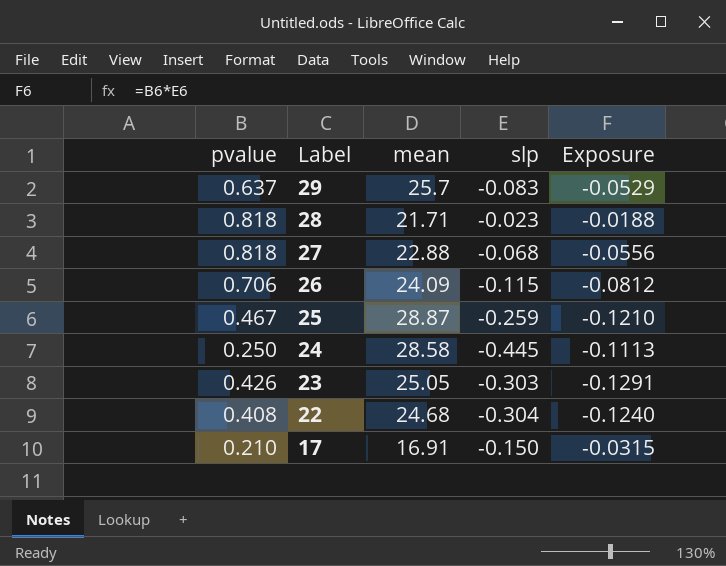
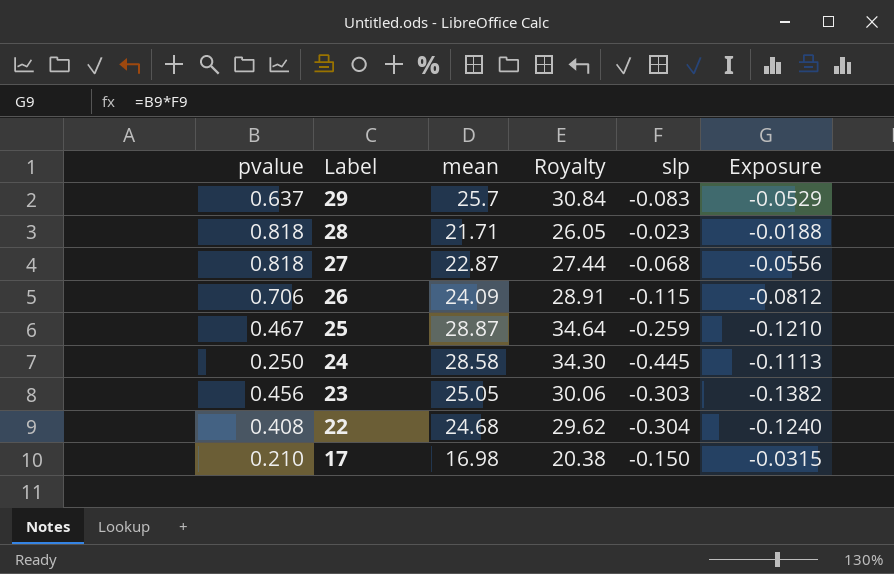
column Royalty | formula: none -> [mean] * 1.2
27 | mean: 22.88 -> 22.87
23 | pvalue: 0.426 -> 0.456
23 | Exposure: -0.1291 -> -0.1382
17 | mean: 16.91 -> 16.98

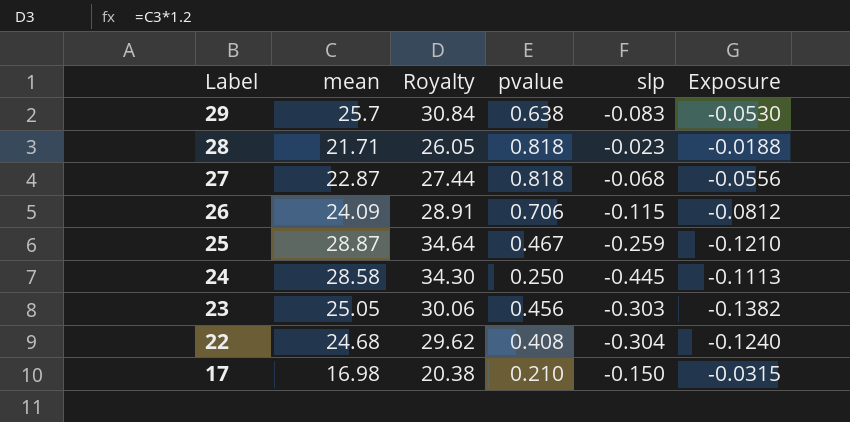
column pvalue | position: 1 -> 4
29 | pvalue: 0.637 -> 0.638
29 | Exposure: -0.0529 -> -0.0530

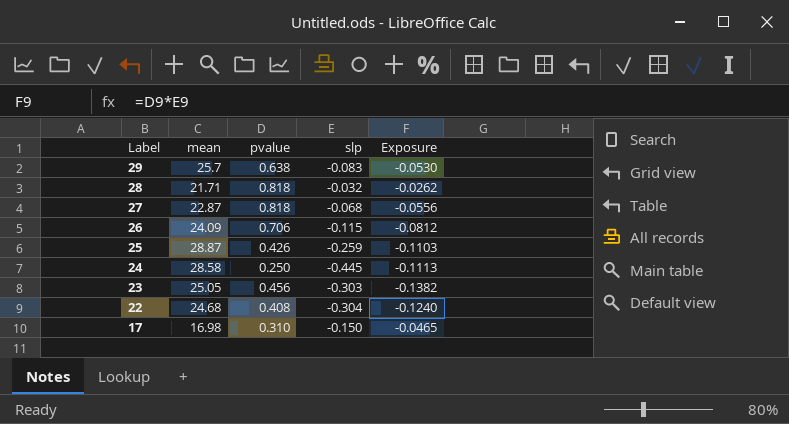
column Royalty | formula: [mean] * 1.2 -> none
28 | slp: -0.023 -> -0.032
28 | Exposure: -0.0188 -> -0.0262
25 | pvalue: 0.467 -> 0.426
25 | Exposure: -0.1210 -> -0.1103
17 | pvalue: 0.210 -> 0.310
17 | Exposure: -0.0315 -> -0.0465

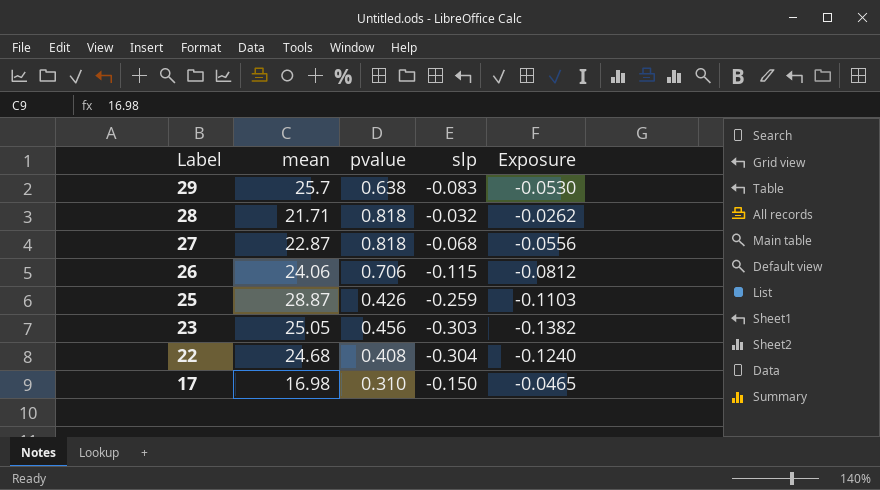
row 24: 28.58 | 0.250 | -0.445 | -0.1113 -> none
26 | mean: 24.09 -> 24.06

